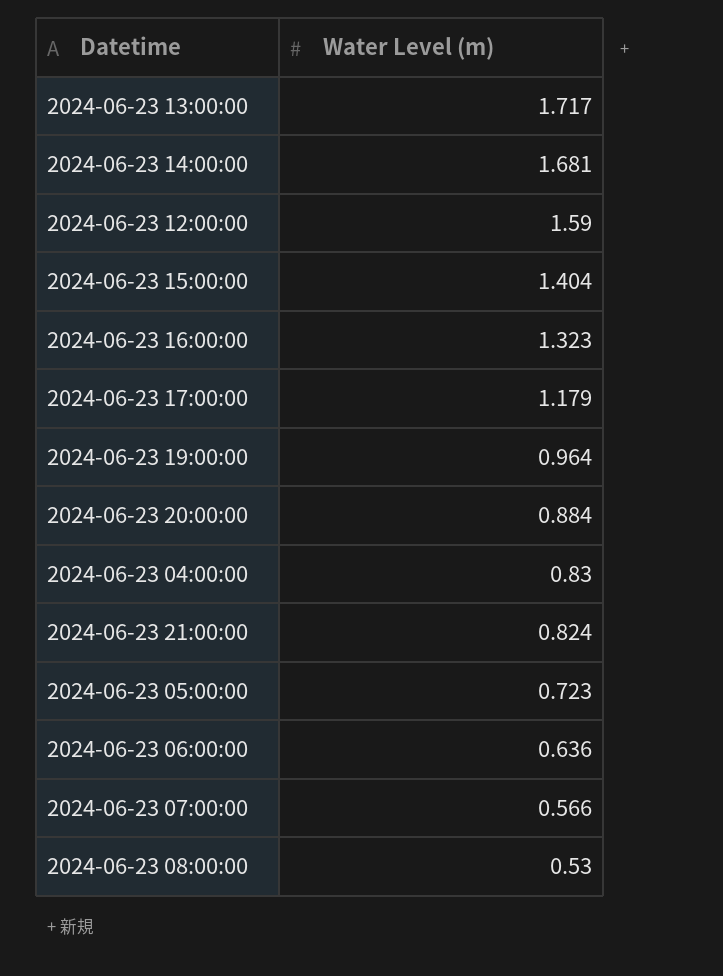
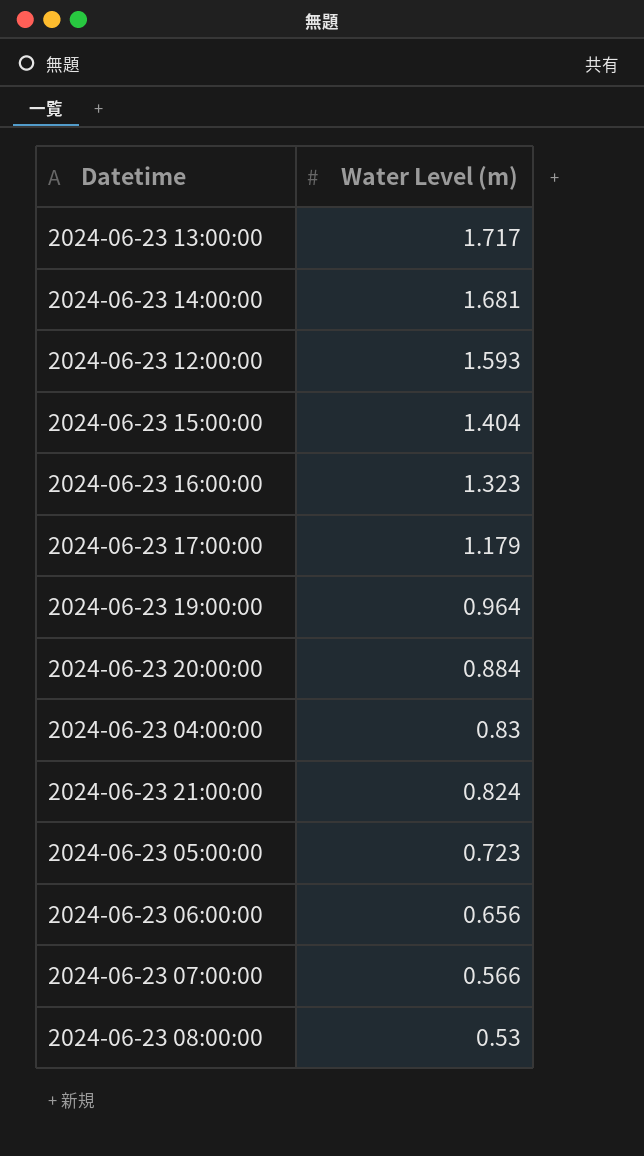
2024-06-23 12:00:00 | Water Level (m): 1.59 -> 1.593
2024-06-23 06:00:00 | Water Level (m): 0.636 -> 0.656

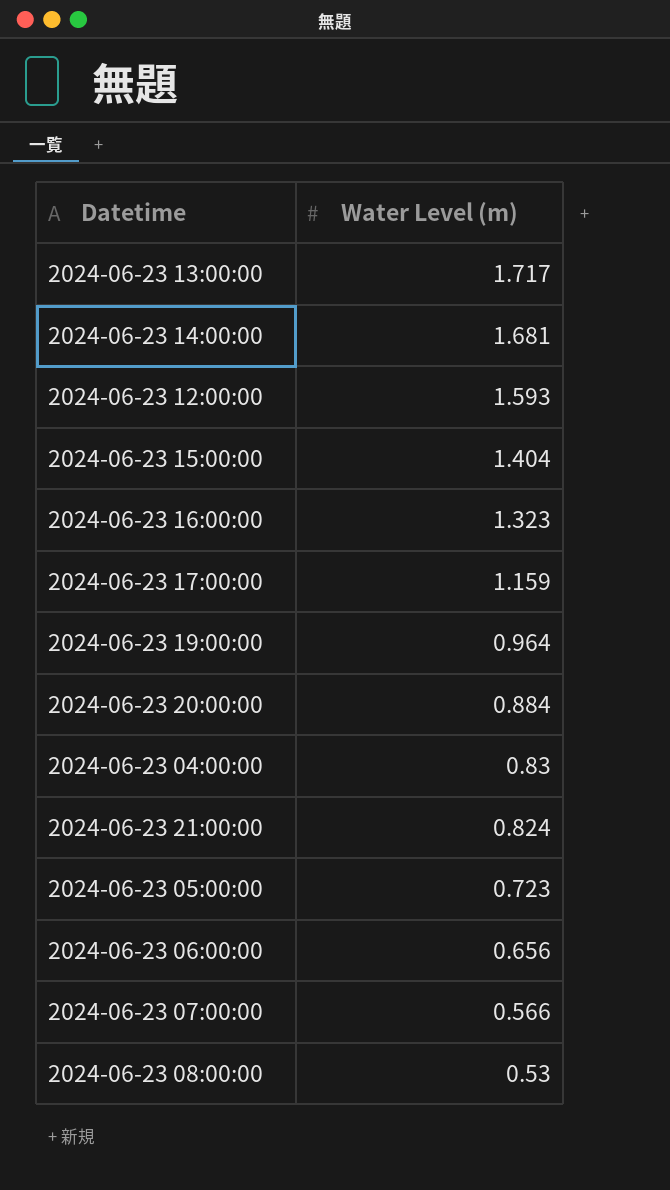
2024-06-23 17:00:00 | Water Level (m): 1.179 -> 1.159

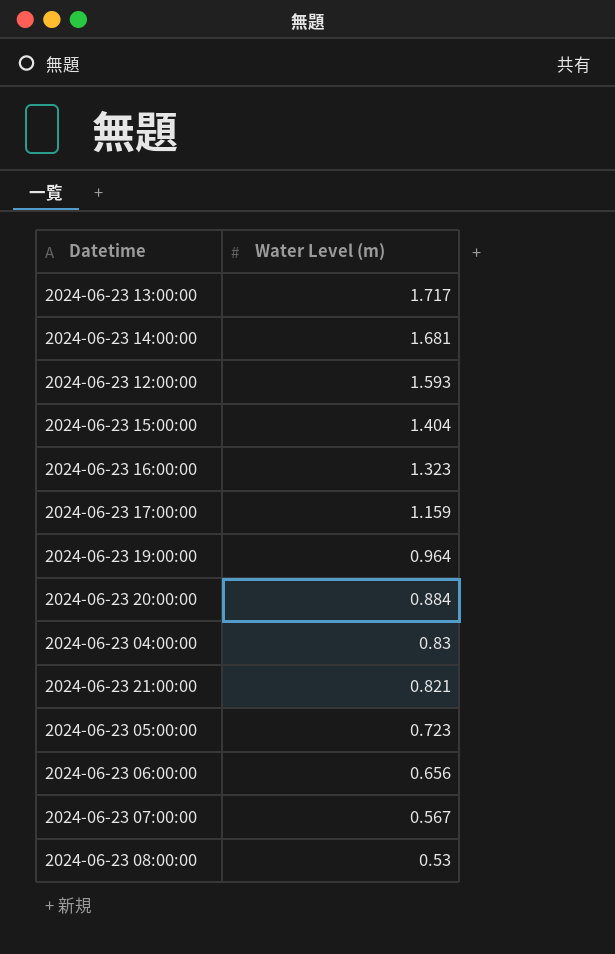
2024-06-23 21:00:00 | Water Level (m): 0.824 -> 0.821
2024-06-23 07:00:00 | Water Level (m): 0.566 -> 0.567

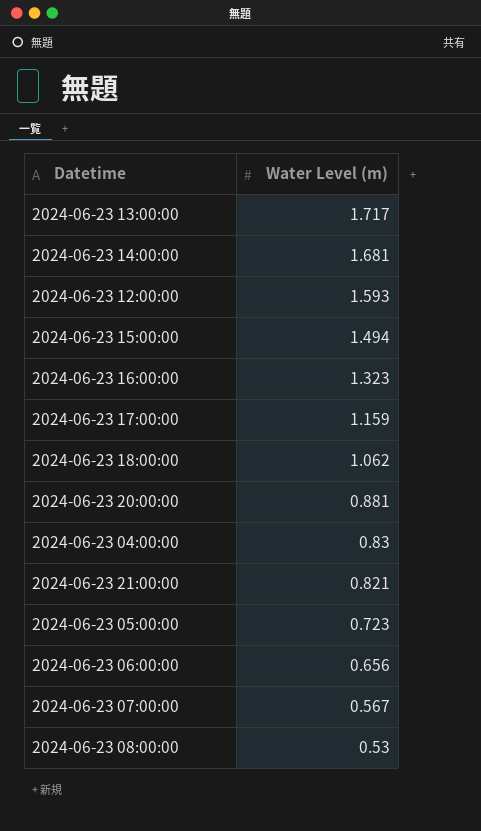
row 2024-06-23 19:00:00: 0.964 -> none
2024-06-23 15:00:00 | Water Level (m): 1.404 -> 1.494
row 2024-06-23 18:00:00: none -> 1.062
2024-06-23 20:00:00 | Water Level (m): 0.884 -> 0.881

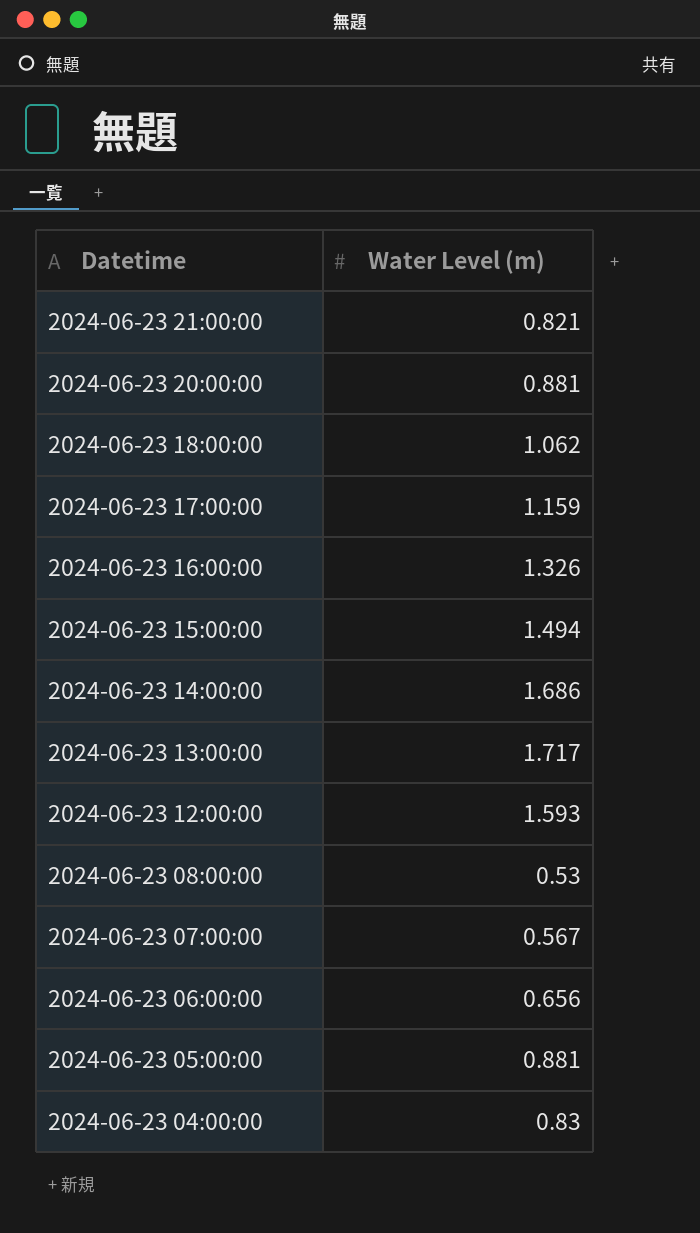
row order: Water Level (m) descending -> Datetime descending
2024-06-23 16:00:00 | Water Level (m): 1.323 -> 1.326
2024-06-23 14:00:00 | Water Level (m): 1.681 -> 1.686
2024-06-23 05:00:00 | Water Level (m): 0.723 -> 0.881

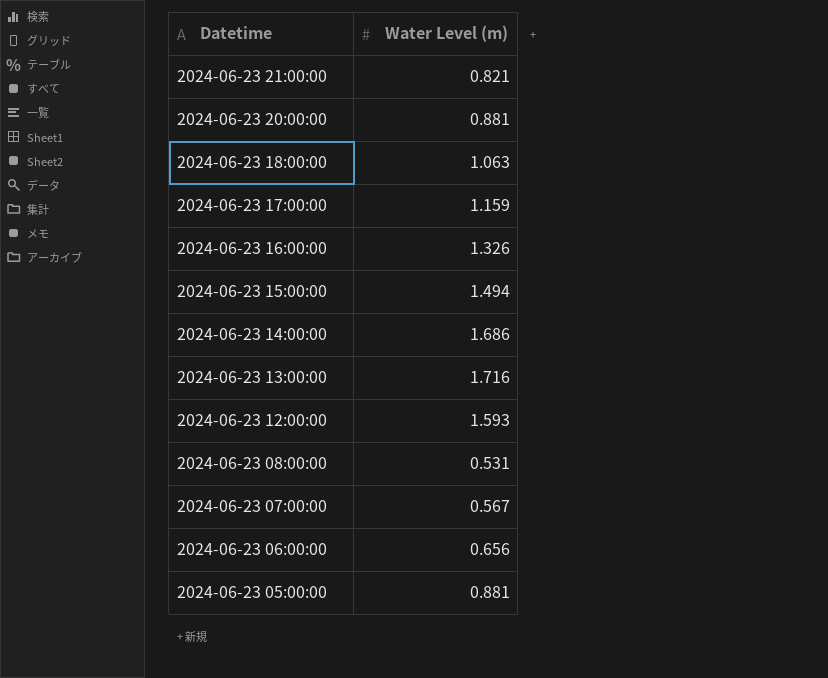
row 2024-06-23 04:00:00: 0.83 -> none
2024-06-23 18:00:00 | Water Level (m): 1.062 -> 1.063
2024-06-23 13:00:00 | Water Level (m): 1.717 -> 1.716
2024-06-23 08:00:00 | Water Level (m): 0.53 -> 0.531

